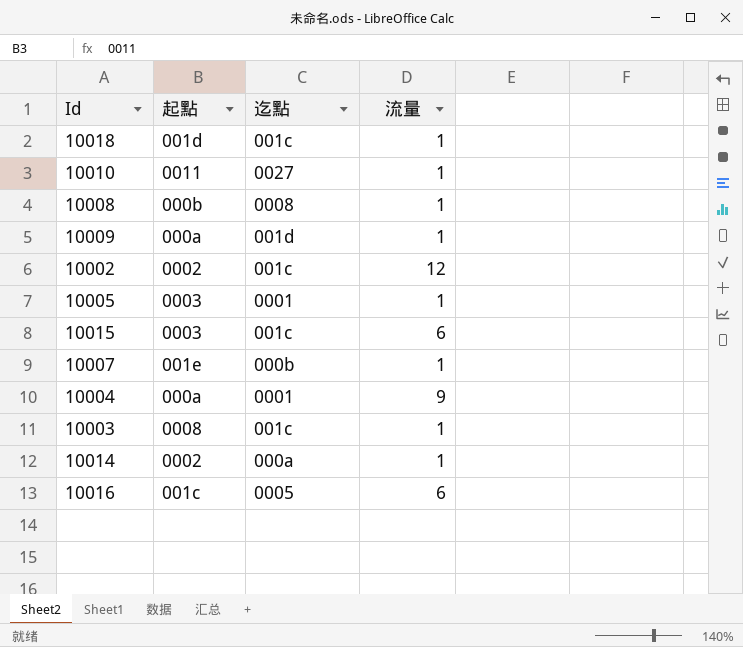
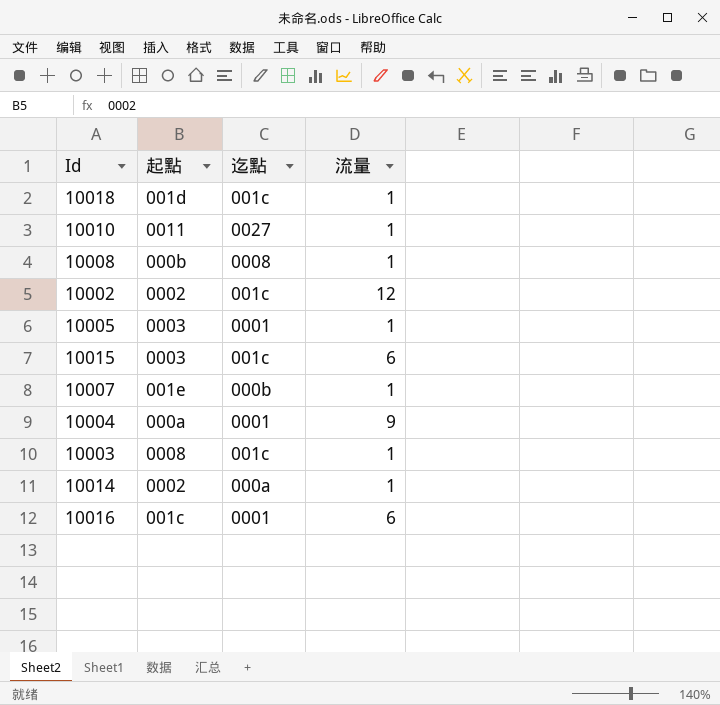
row 10009: 000a | 001d | 1 -> none
10016 | 迄點: 0005 -> 0001

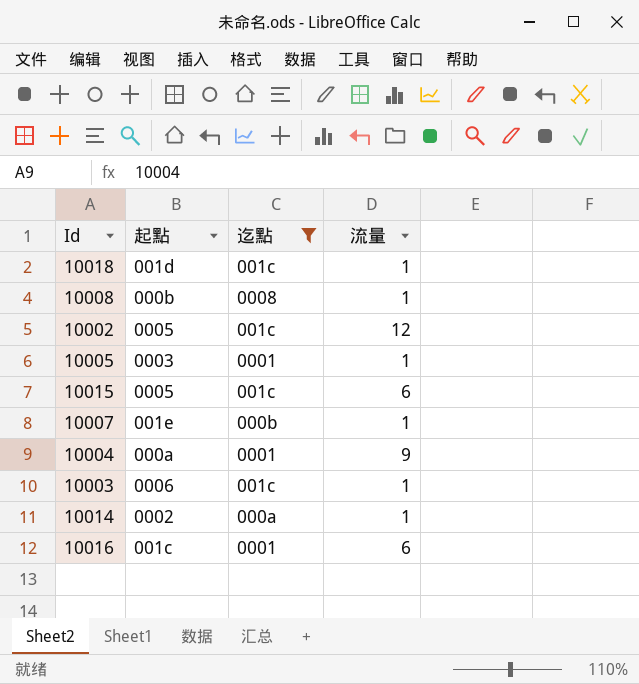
filter: none -> 迄點 != 0027
10002 | 起點: 0002 -> 0005
10015 | 起點: 0003 -> 0005
10003 | 起點: 0008 -> 0006

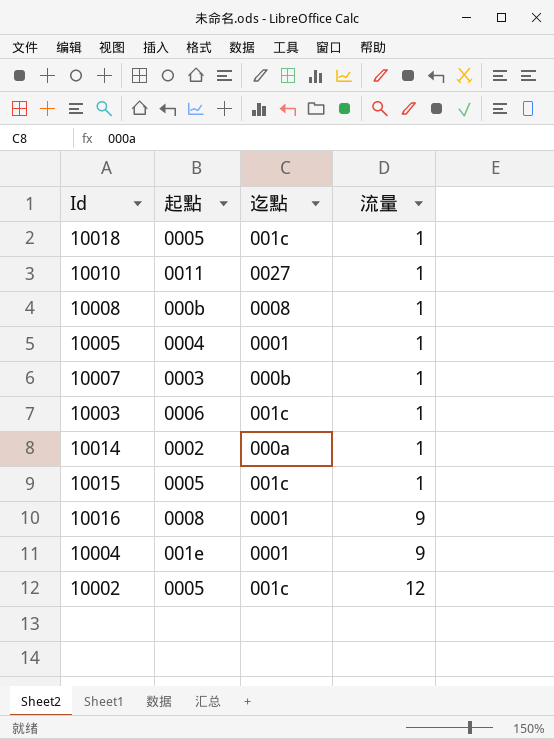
filter: 迄點 != 0027 -> none
row order: none -> 流量 ascending
10018 | 起點: 001d -> 0005
10005 | 起點: 0003 -> 0004
10007 | 起點: 001e -> 0003
10015 | 流量: 6 -> 1
10016 | 起點: 001c -> 0008
10016 | 流量: 6 -> 9
10004 | 起點: 000a -> 001e

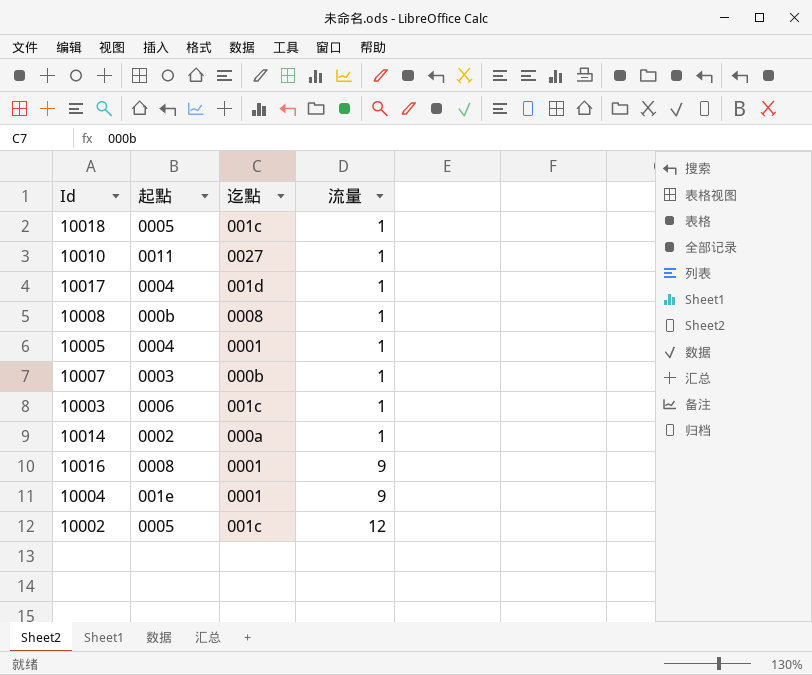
row 10015: 0005 | 001c | 1 -> none
row 10017: none -> 0004 | 001d | 1

